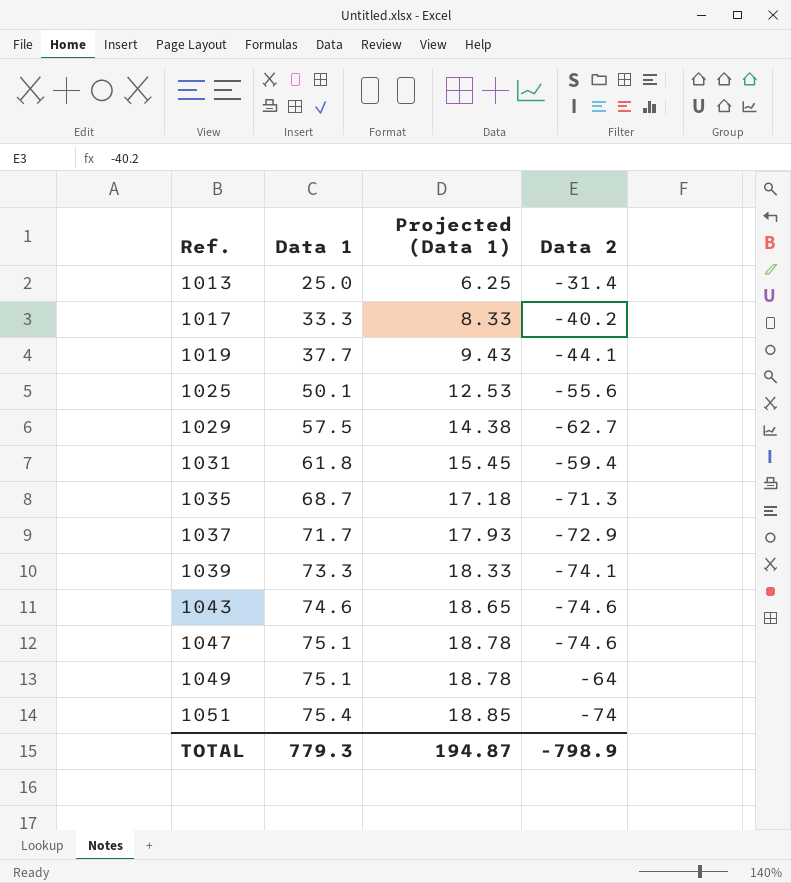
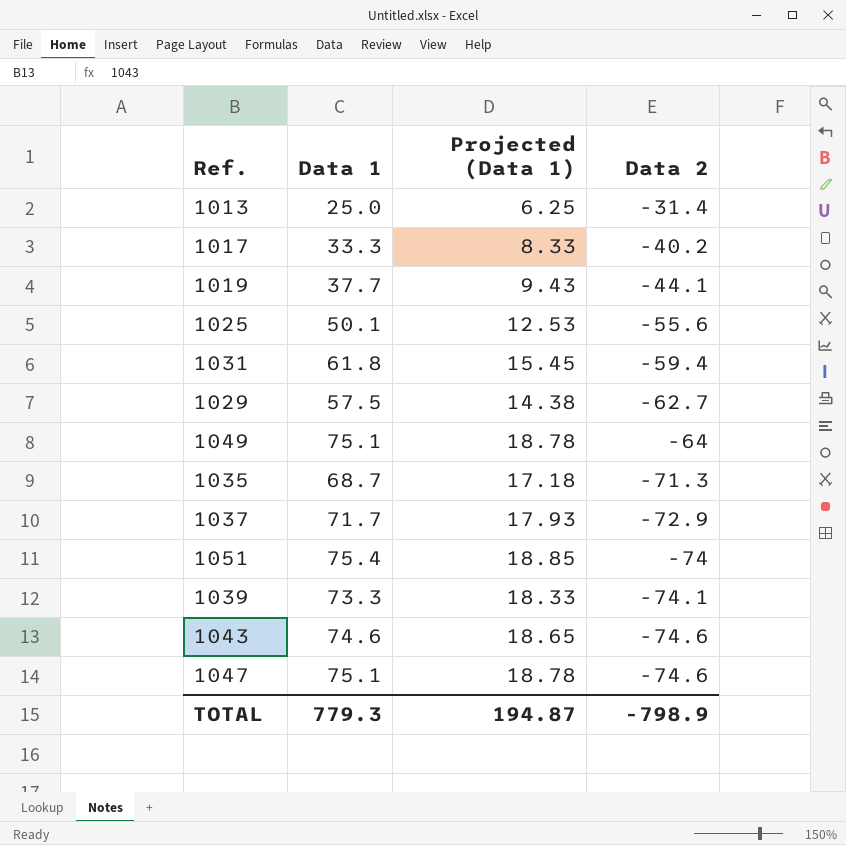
row order: Ref. ascending -> Data 2 descending

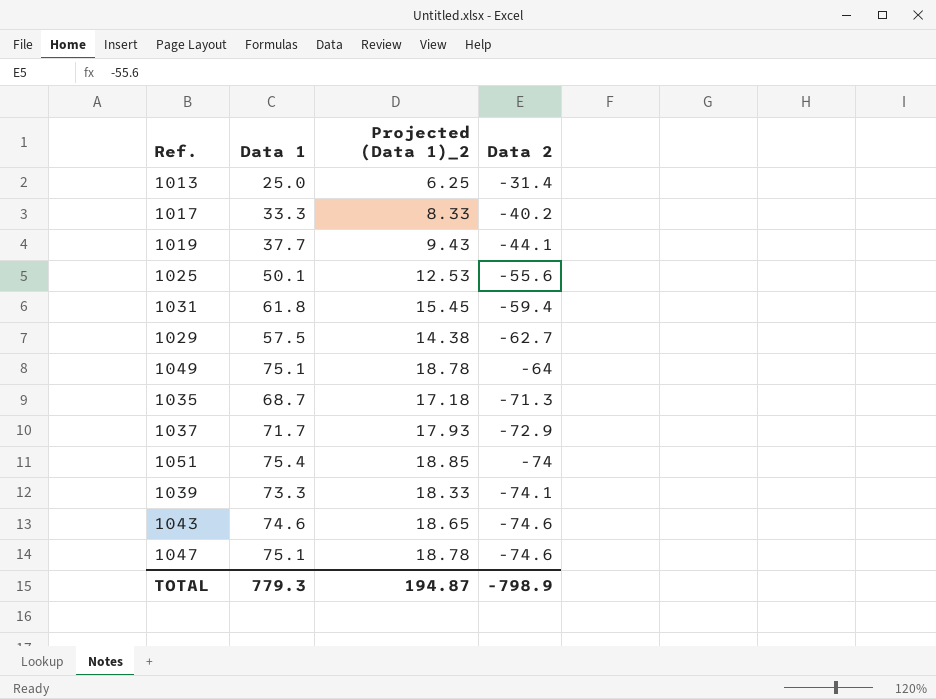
column name: Projected (Data 1) -> Projected (Data 1)_2

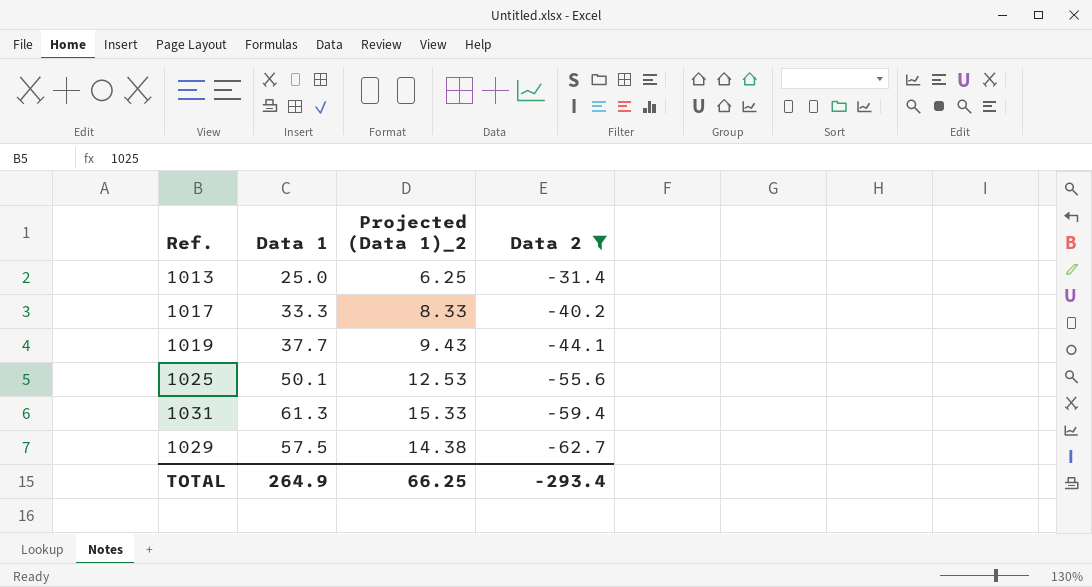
filter: none -> Data 2 >= -62.7
1031 | Data 1: 61.8 -> 61.3
1031 | Projected (Data 1)_2: 15.45 -> 15.33
TOTAL | Data 1: 779.3 -> 264.9
TOTAL | Projected (Data 1)_2: 194.87 -> 66.25
TOTAL | Data 2: -798.9 -> -293.4

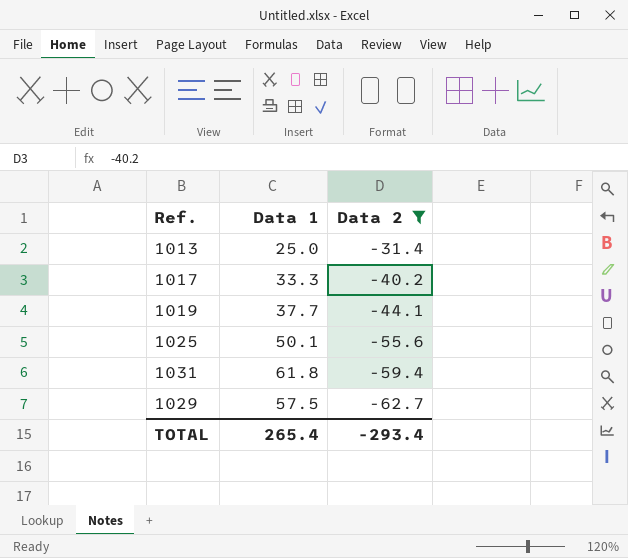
column Projected (Data 1)_2 | formula: [Data 1] * 0.25 -> none
1031 | Data 1: 61.3 -> 61.8
TOTAL | Data 1: 264.9 -> 265.4

